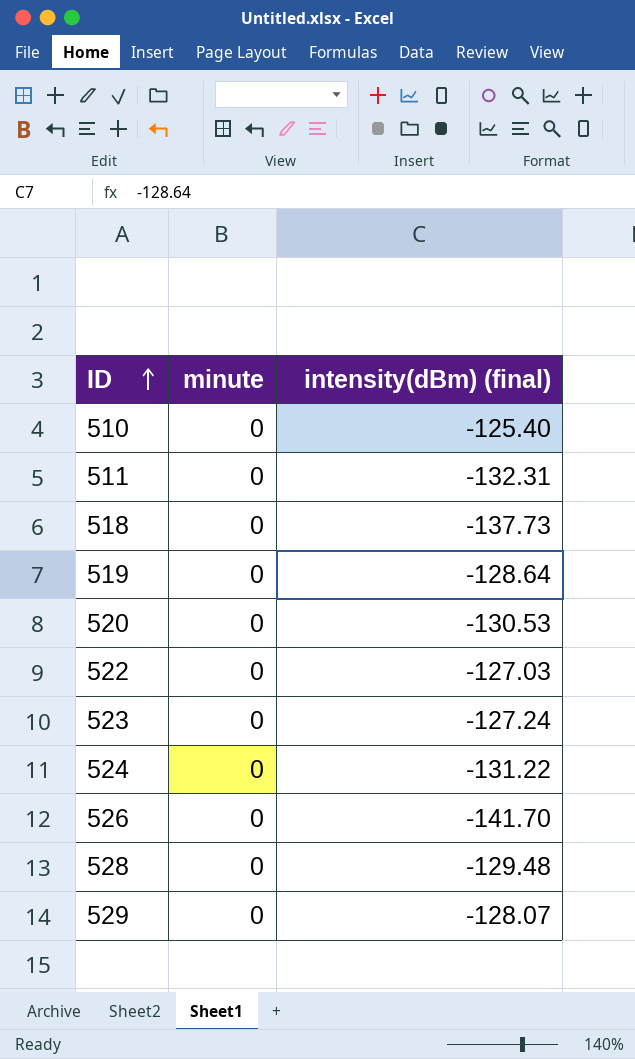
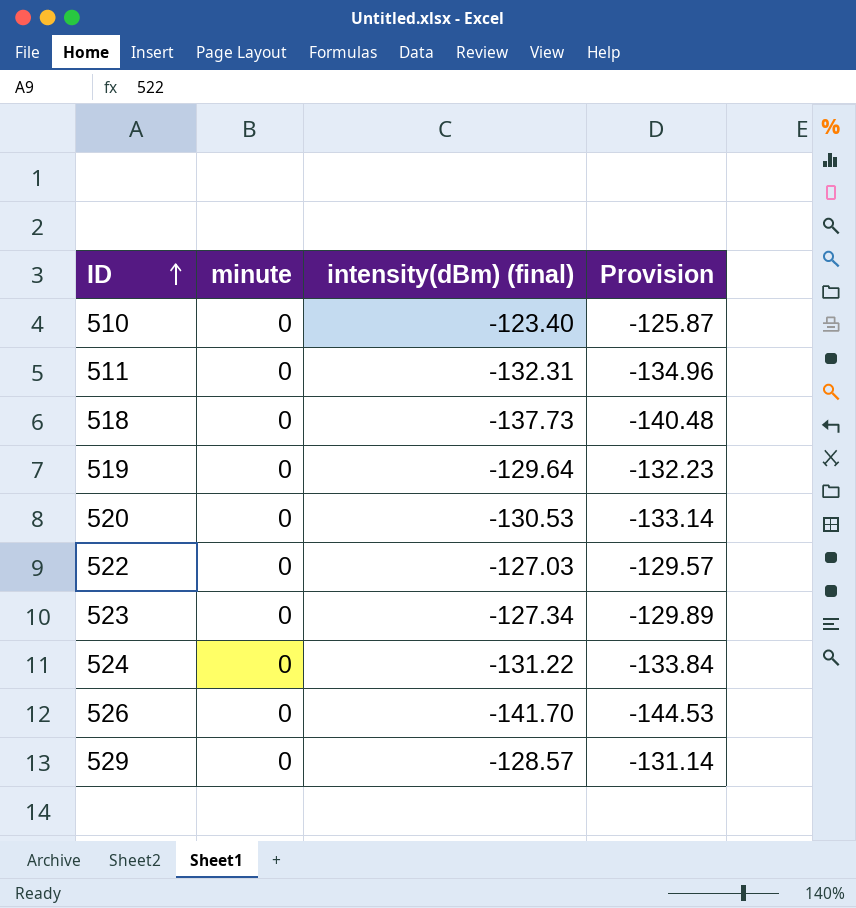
column Provision | formula: none -> [intensity(dBm) (final)] * 1.02
row 528: 0 | -129.48 -> none
510 | intensity(dBm) (final): -125.40 -> -123.40
519 | intensity(dBm) (final): -128.64 -> -129.64
523 | intensity(dBm) (final): -127.24 -> -127.34
529 | intensity(dBm) (final): -128.07 -> -128.57

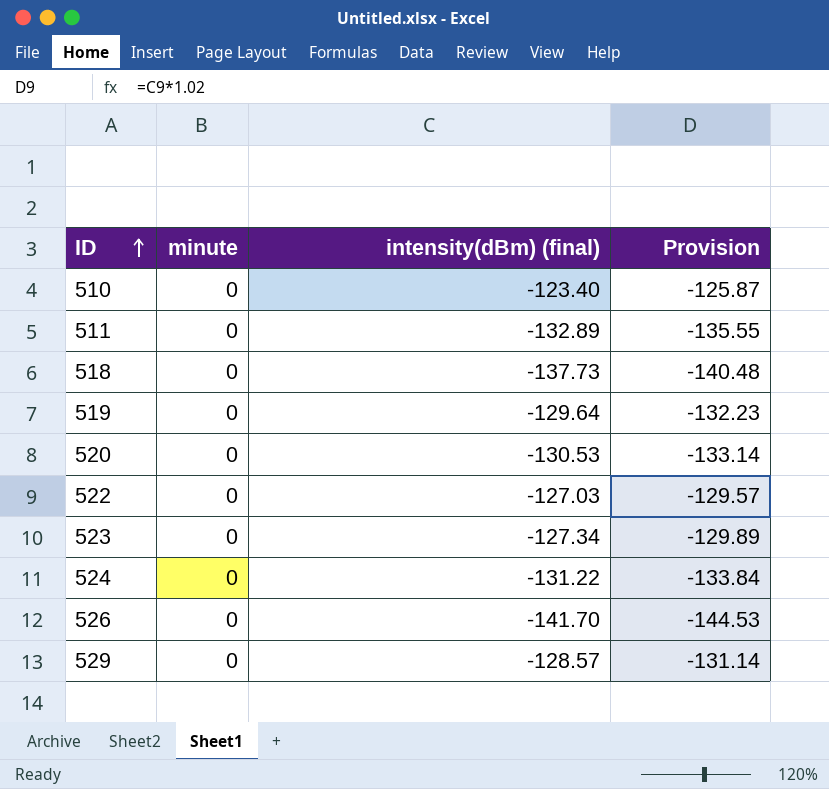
511 | intensity(dBm) (final): -132.31 -> -132.89
511 | Provision: -134.96 -> -135.55

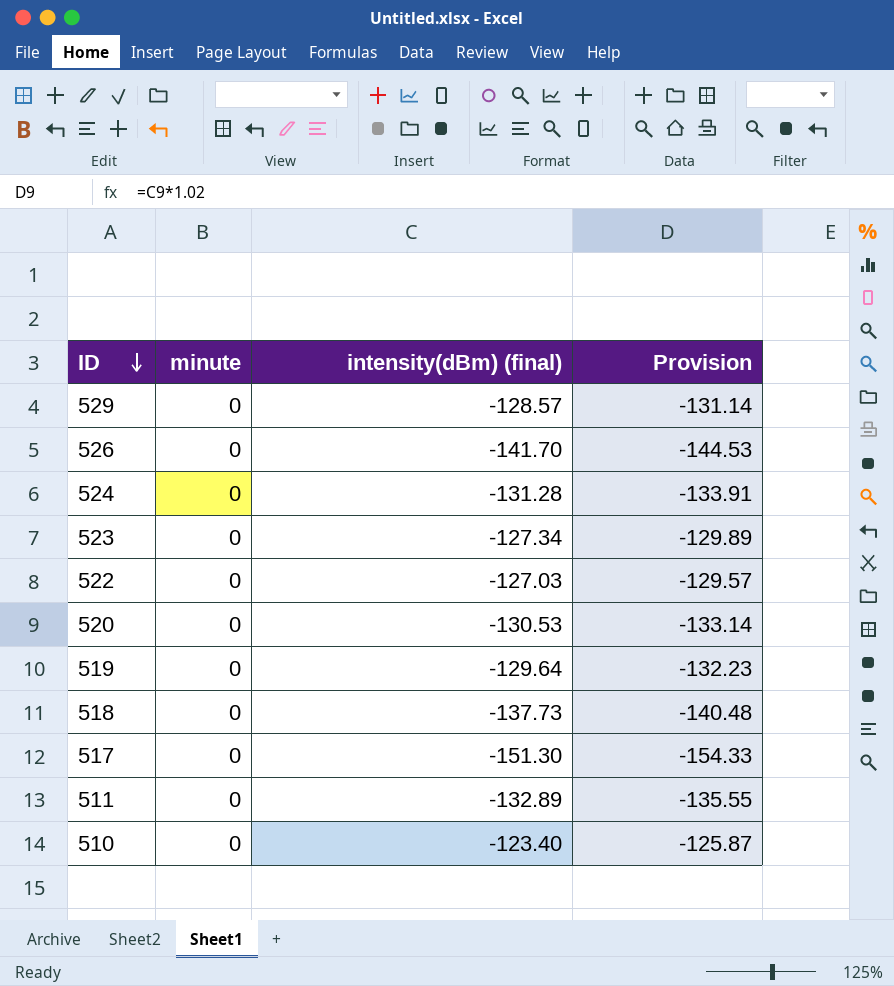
row order: ID ascending -> ID descending
524 | intensity(dBm) (final): -131.22 -> -131.28
524 | Provision: -133.84 -> -133.91
row 517: none -> 0 | -151.30 | -154.33

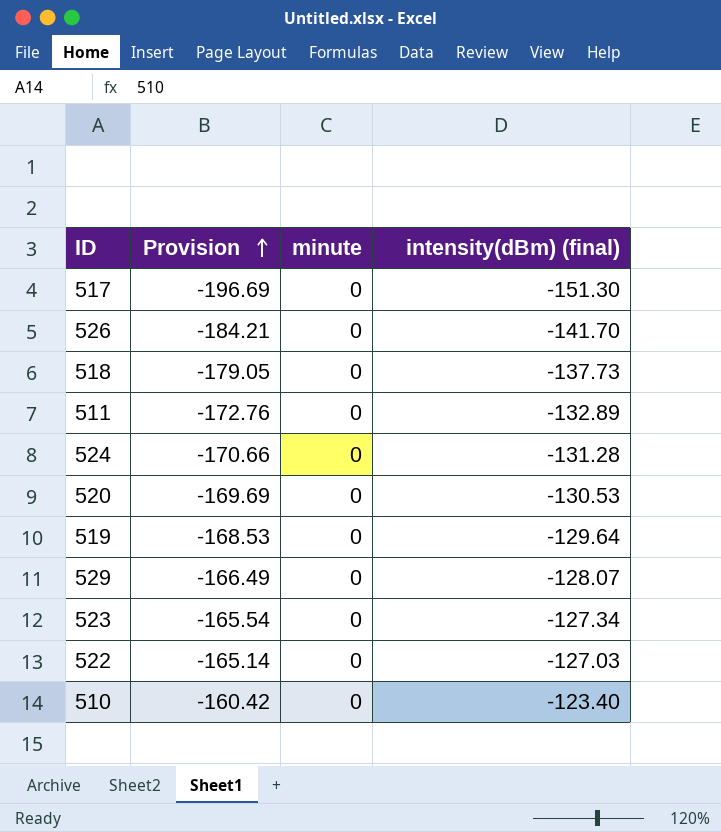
row order: ID descending -> Provision ascending
column Provision | formula: [intensity(dBm) (final)] * 1.02 -> [intensity(dBm) (final)] * 1.3
column Provision | position: 4 -> 2
529 | intensity(dBm) (final): -128.57 -> -128.07

